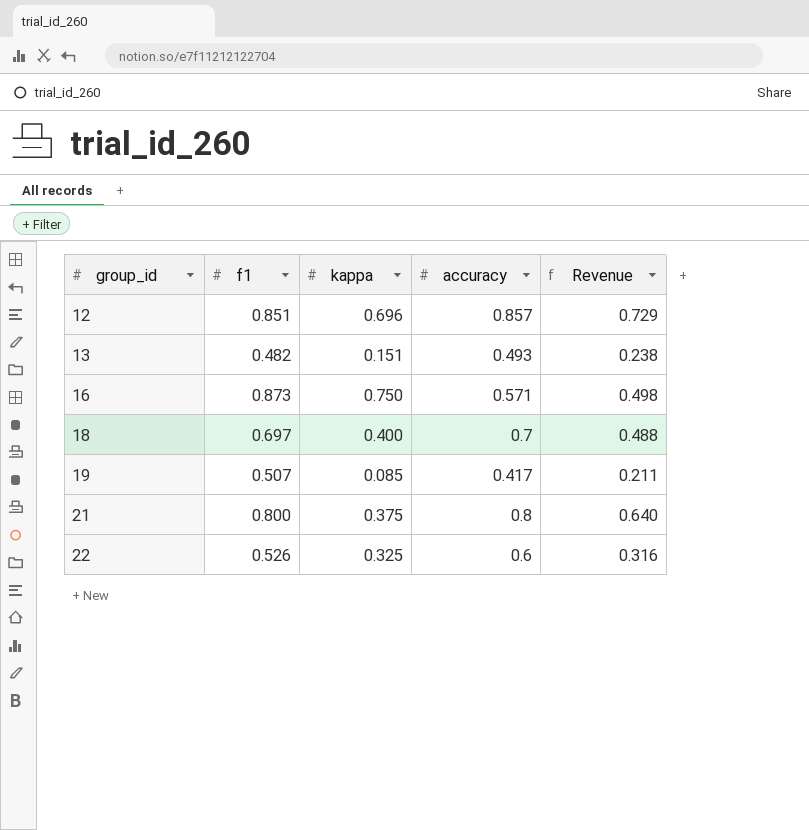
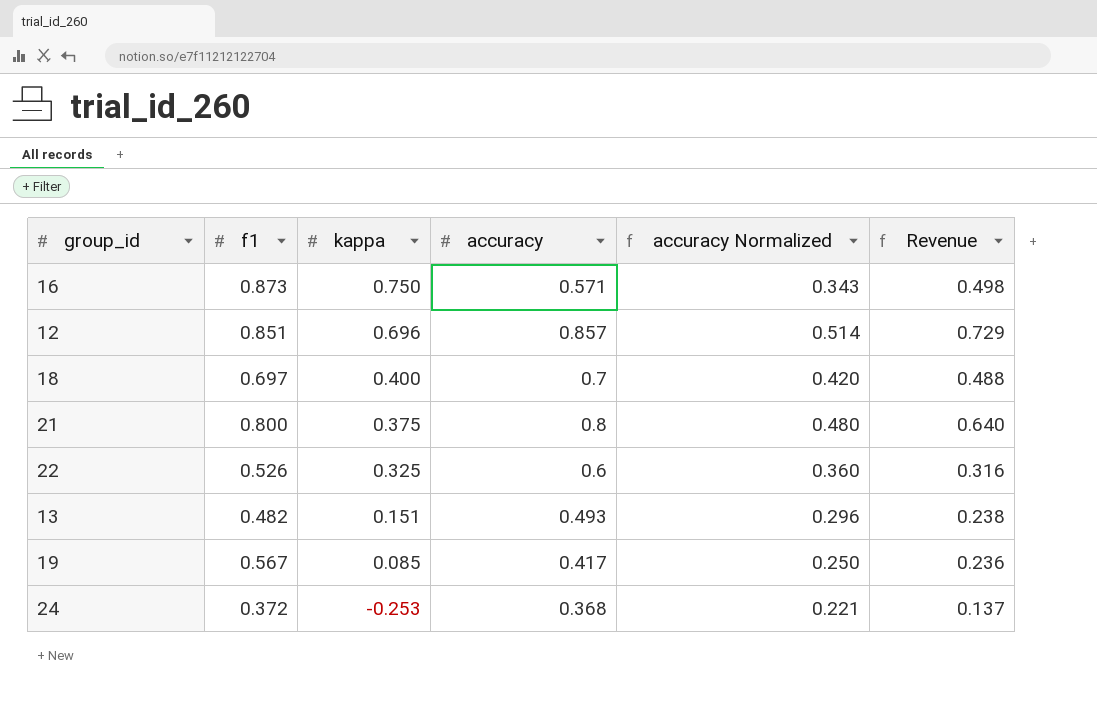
row order: group_id ascending -> kappa descending
column accuracy Normalized | formula: none -> [accuracy] * 0.6
19 | f1: 0.507 -> 0.567
19 | Revenue: 0.211 -> 0.236
row 24: none -> 0.372 | -0.253 | 0.368 | 0.221 | 0.137

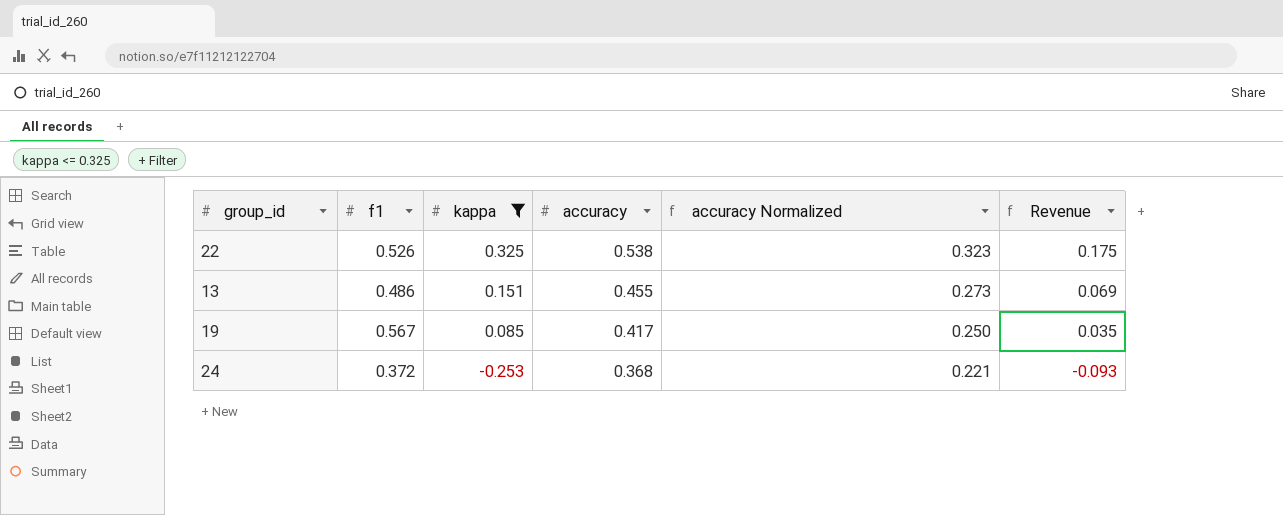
filter: none -> kappa <= 0.325
column Revenue | formula: [f1] * [accuracy] -> [kappa] * [accuracy]
22 | accuracy: 0.6 -> 0.538
22 | accuracy Normalized: 0.360 -> 0.323
13 | f1: 0.482 -> 0.486
13 | accuracy: 0.493 -> 0.455
13 | accuracy Normalized: 0.296 -> 0.273

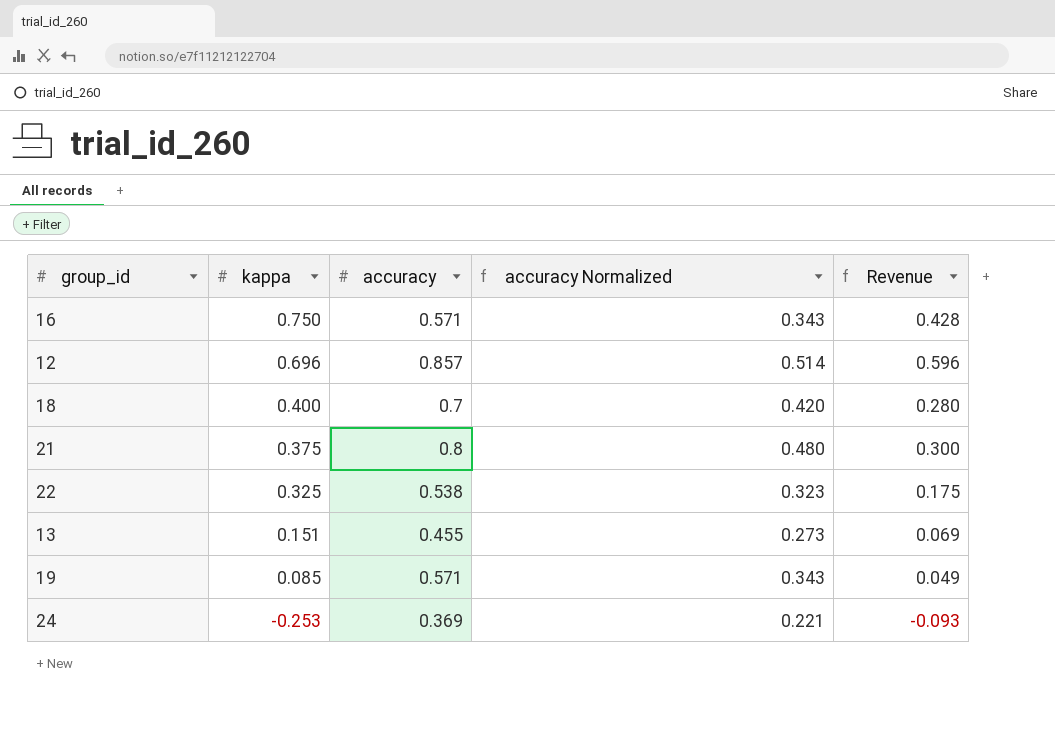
filter: kappa <= 0.325 -> none
column f1 | position: 2 -> none
19 | accuracy: 0.417 -> 0.571
19 | accuracy Normalized: 0.250 -> 0.343
19 | Revenue: 0.035 -> 0.049
24 | accuracy: 0.368 -> 0.369

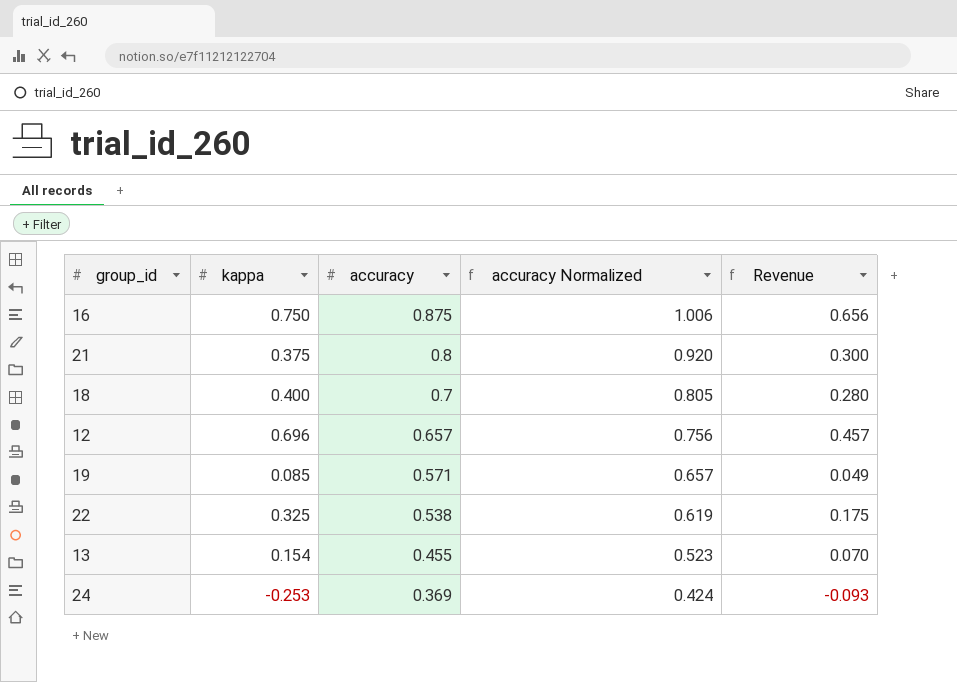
row order: kappa descending -> accuracy descending
column accuracy Normalized | formula: [accuracy] * 0.6 -> [accuracy] * 1.15
16 | accuracy: 0.571 -> 0.875
16 | Revenue: 0.428 -> 0.656
12 | accuracy: 0.857 -> 0.657
12 | Revenue: 0.596 -> 0.457
13 | kappa: 0.151 -> 0.154
13 | Revenue: 0.069 -> 0.070

